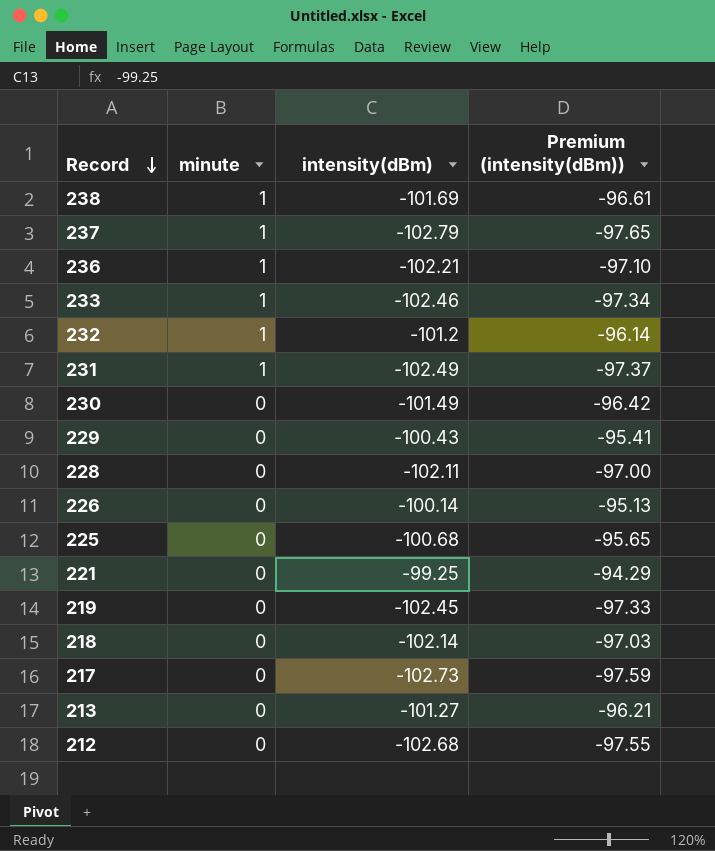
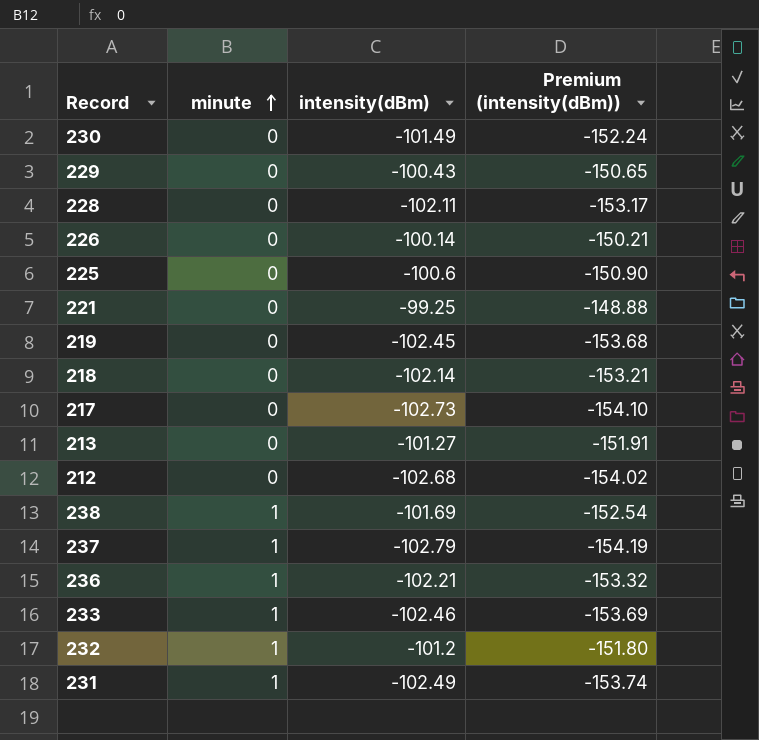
row order: Record descending -> minute ascending
column Premium (intensity(dBm)) | formula: [intensity(dBm)] * 0.95 -> [intensity(dBm)] * 1.5
225 | intensity(dBm): -100.68 -> -100.6

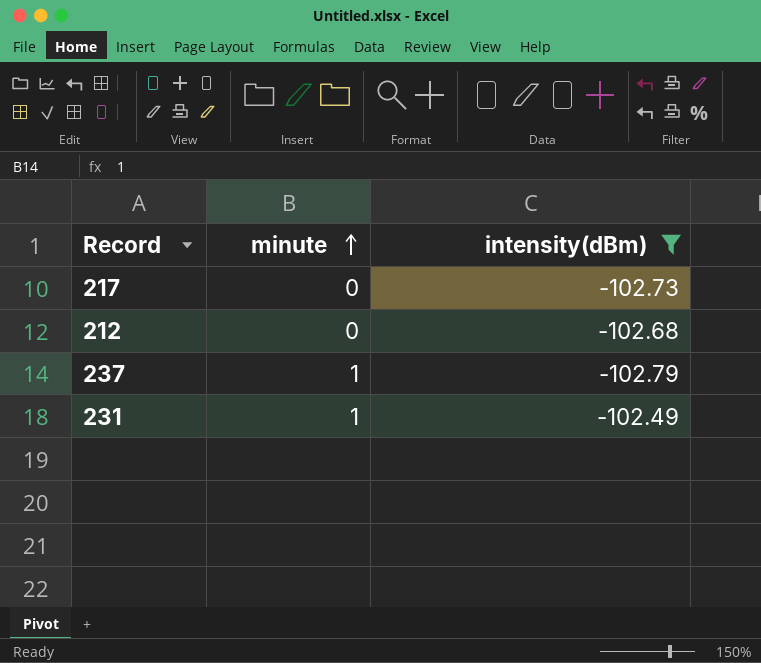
filter: none -> intensity(dBm) <= -102.49
column Premium (intensity(dBm)) | formula: [intensity(dBm)] * 1.5 -> none

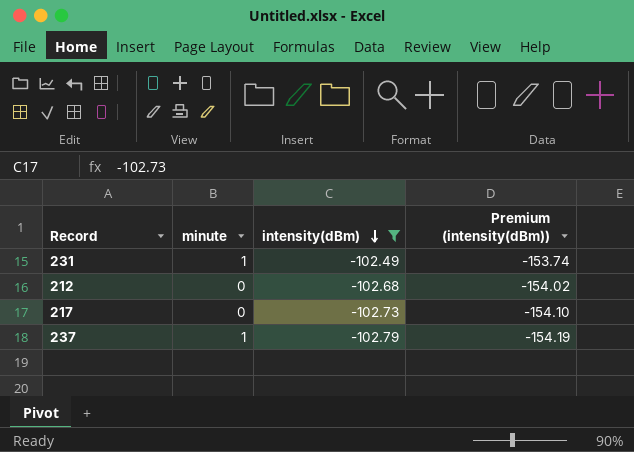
row order: minute ascending -> intensity(dBm) descending
column Premium (intensity(dBm)) | formula: none -> [intensity(dBm)] * 1.5

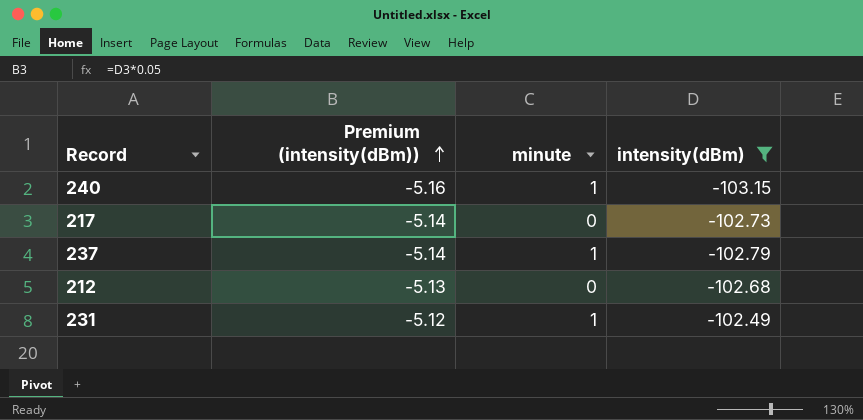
row order: intensity(dBm) descending -> Premium (intensity(dBm)) ascending
column Premium (intensity(dBm)) | formula: [intensity(dBm)] * 1.5 -> [intensity(dBm)] * 0.05
column Premium (intensity(dBm)) | position: 4 -> 2
row 240: none -> -5.16 | 1 | -103.15

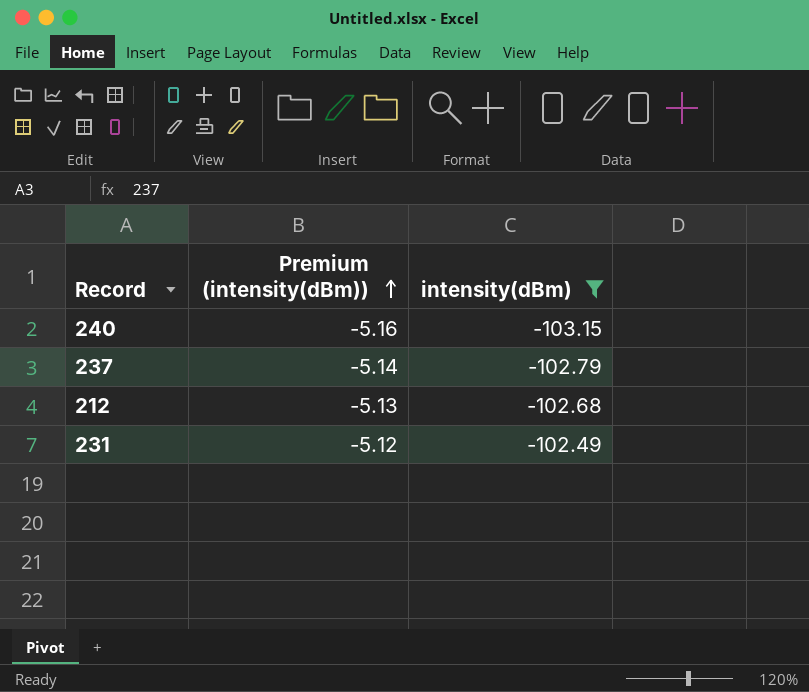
column minute | position: 3 -> none
row 217: -5.14 | 0 | -102.73 -> none

